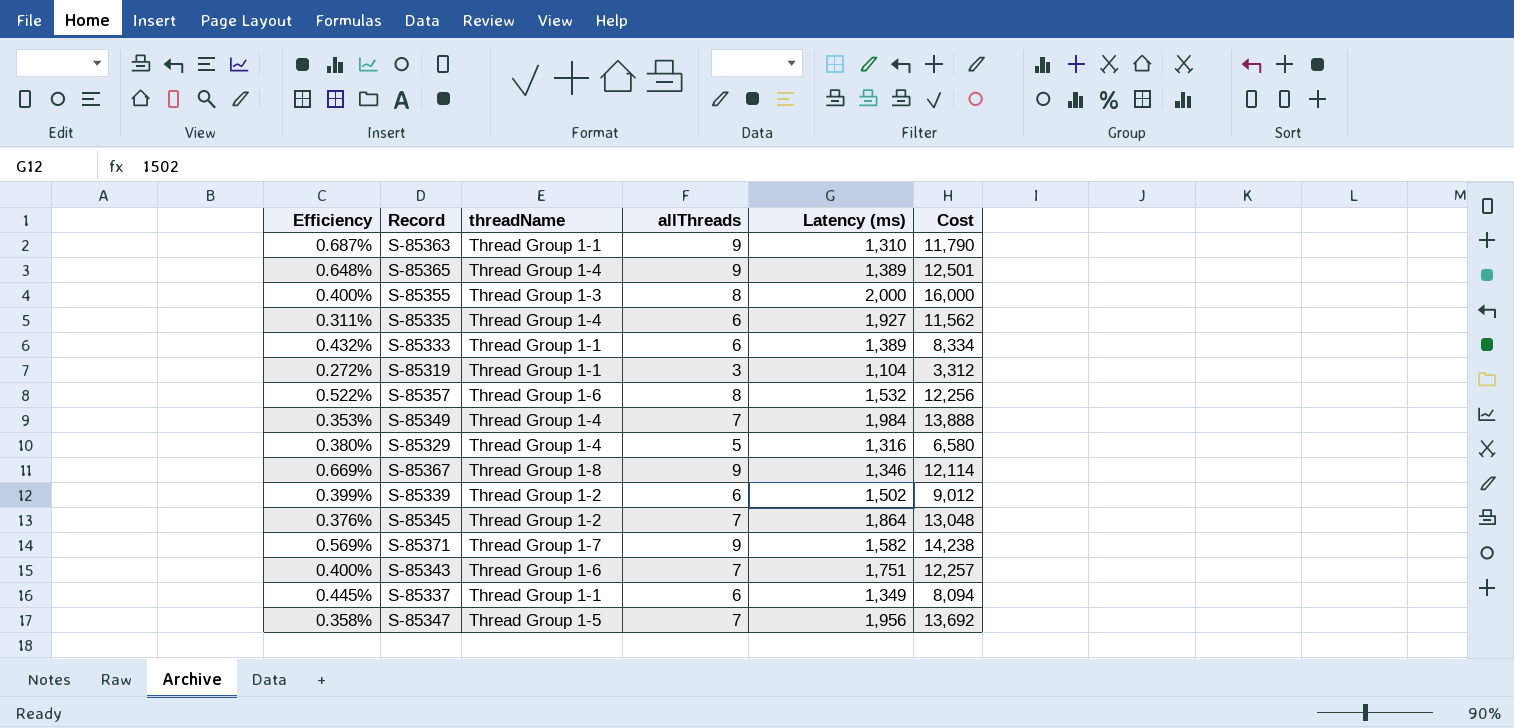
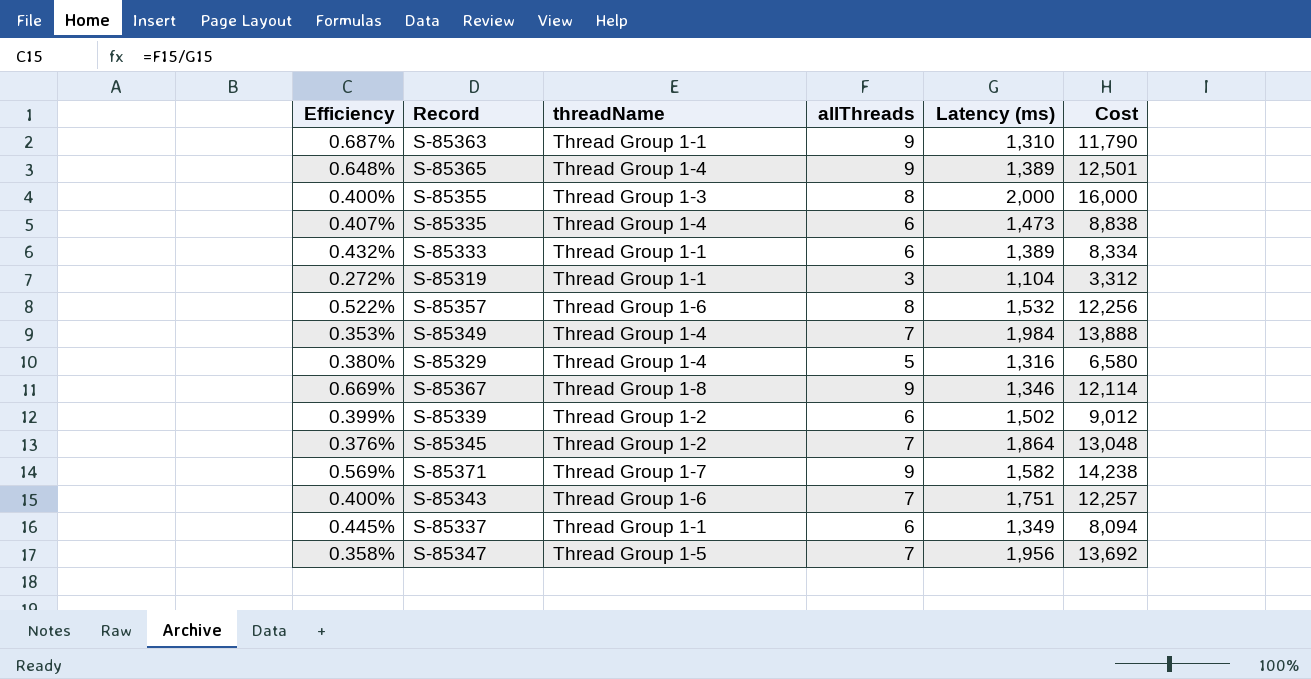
S-85335 | Efficiency: 0.311% -> 0.407%
S-85335 | Latency (ms): 1,927 -> 1,473
S-85335 | Cost: 11,562 -> 8,838

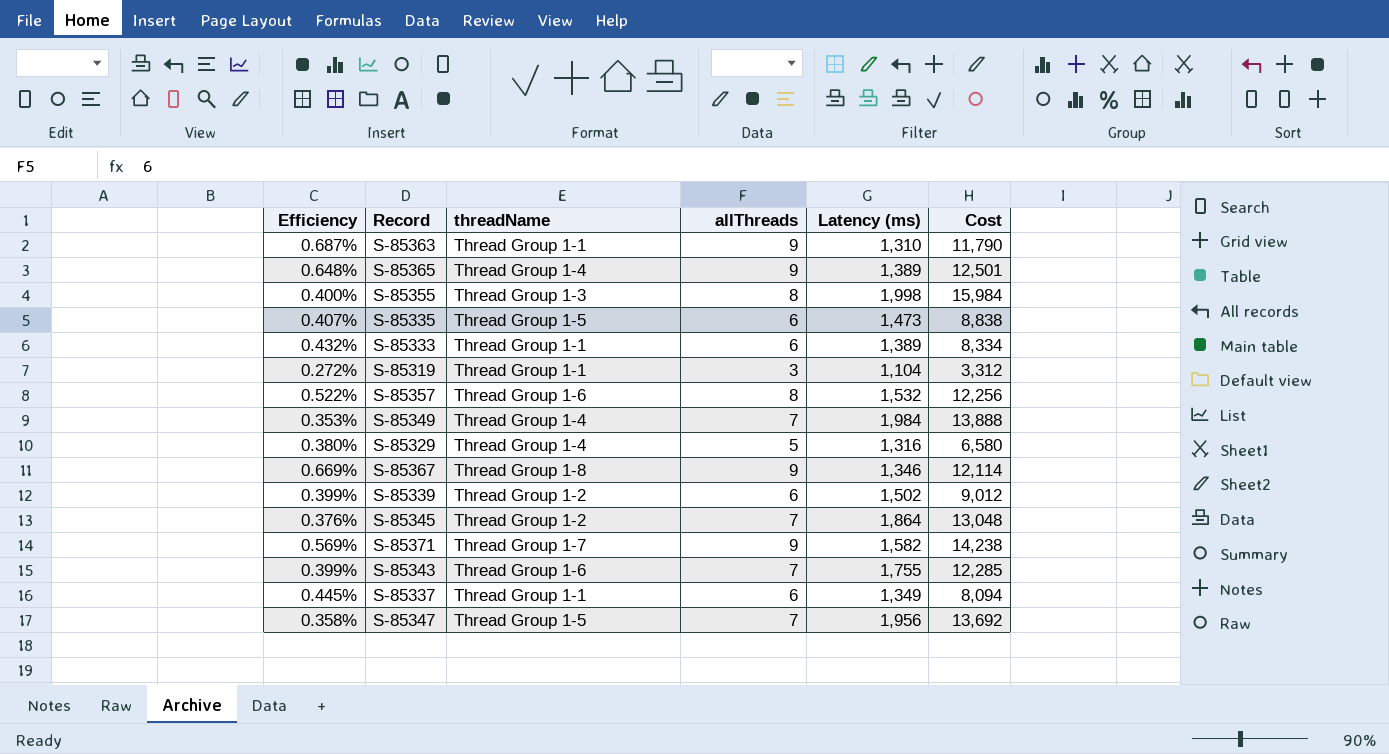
S-85355 | Latency (ms): 2,000 -> 1,998
S-85355 | Cost: 16,000 -> 15,984
S-85335 | threadName: Thread Group 1-4 -> Thread Group 1-5
S-85343 | Efficiency: 0.400% -> 0.399%
S-85343 | Latency (ms): 1,751 -> 1,755
S-85343 | Cost: 12,257 -> 12,285

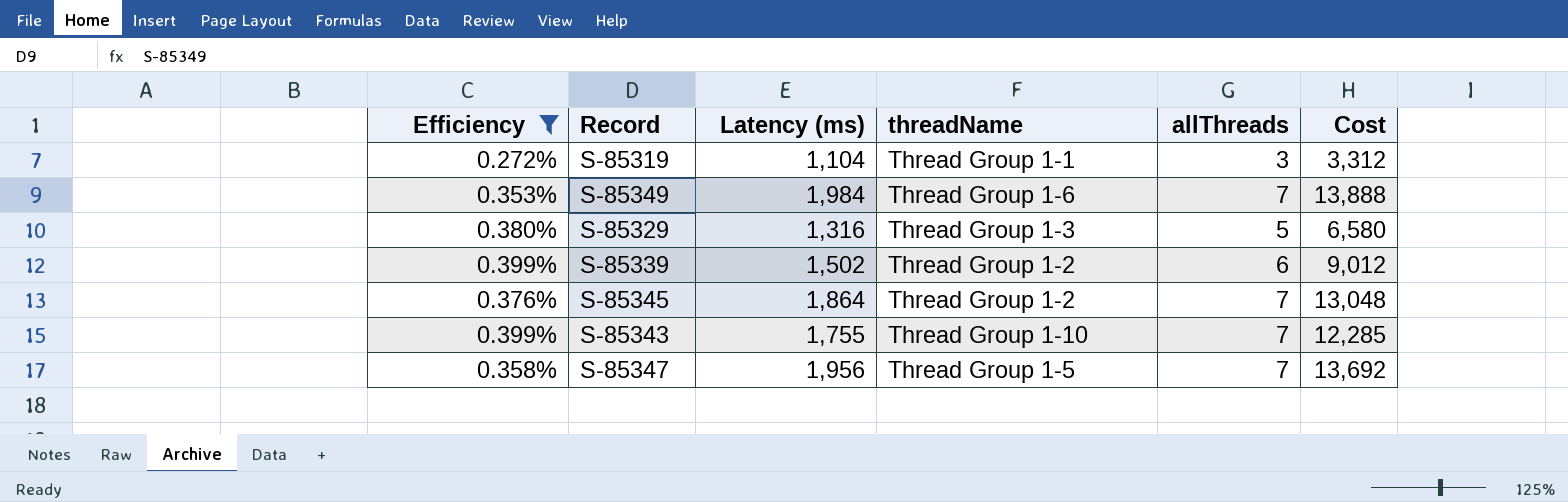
filter: none -> Efficiency <= 0.399%
column Latency (ms) | position: 5 -> 3
S-85349 | threadName: Thread Group 1-4 -> Thread Group 1-6
S-85329 | threadName: Thread Group 1-4 -> Thread Group 1-3
S-85343 | threadName: Thread Group 1-6 -> Thread Group 1-10

